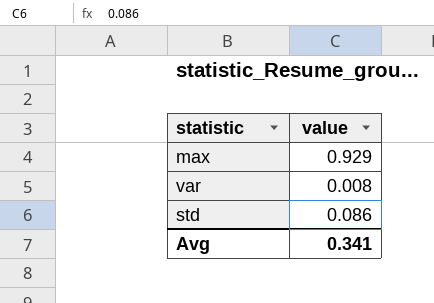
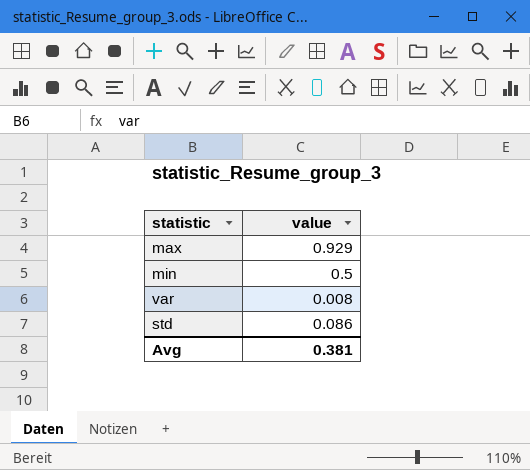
row min: none -> 0.5
Avg | value: 0.341 -> 0.381

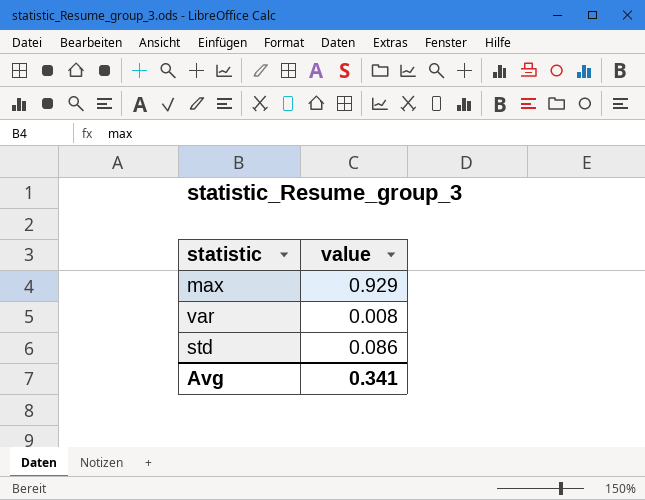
row min: 0.5 -> none
Avg | value: 0.381 -> 0.341

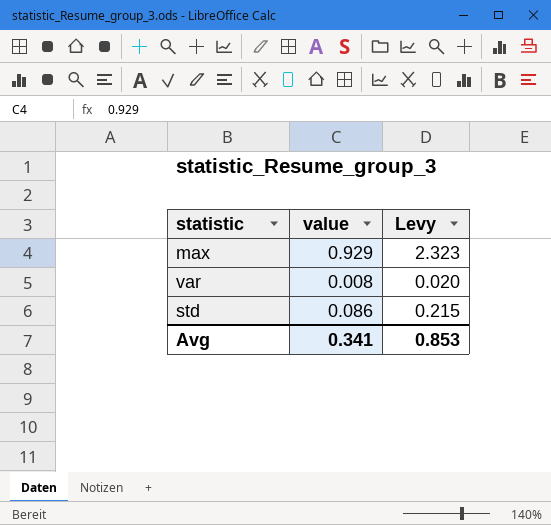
column Levy | formula: none -> [value] * 2.5

